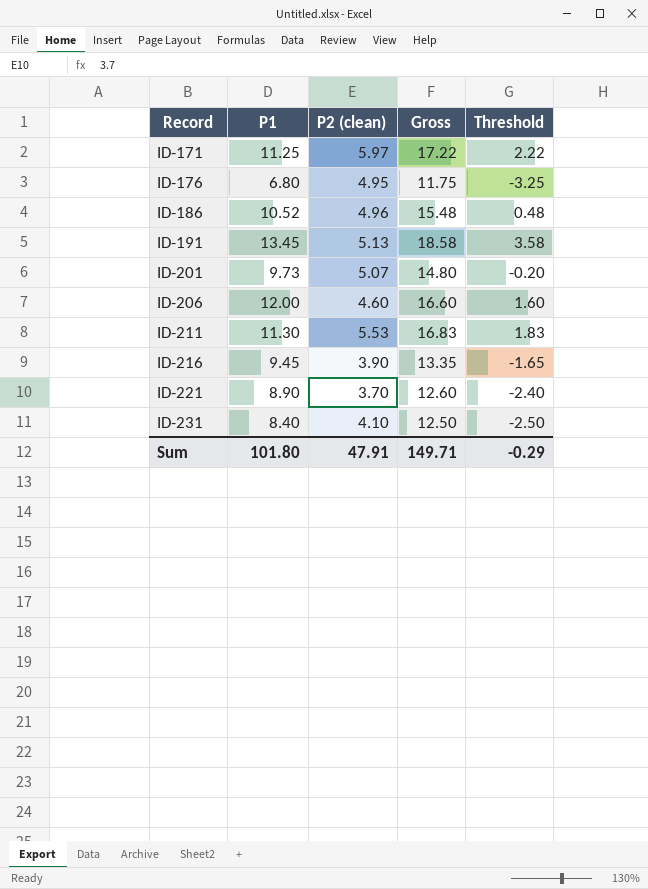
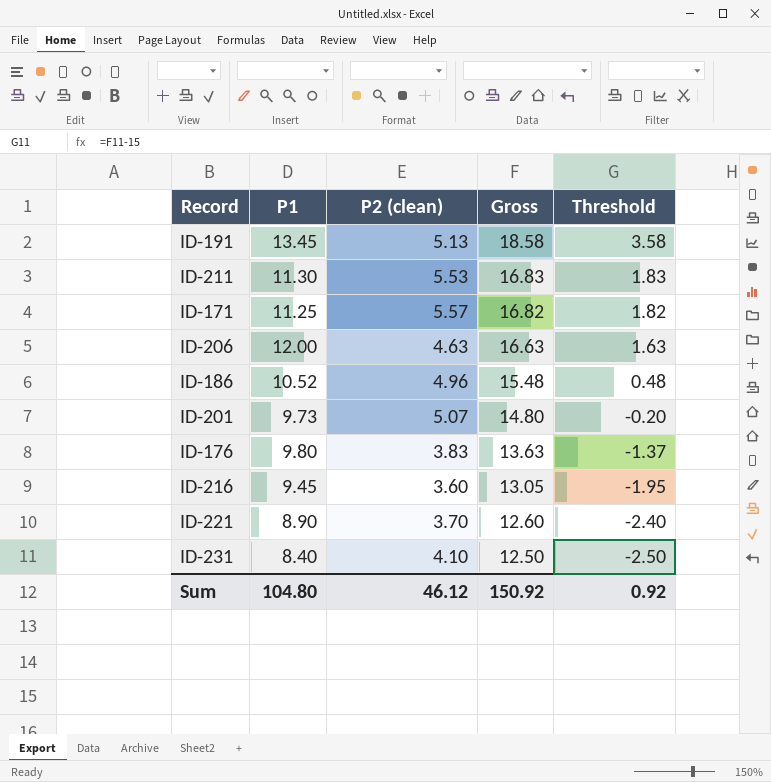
row order: Record ascending -> Gross descending
ID-171 | P2 (clean): 5.97 -> 5.57
ID-171 | Gross: 17.22 -> 16.82
ID-171 | Threshold: 2.22 -> 1.82
ID-206 | P2 (clean): 4.60 -> 4.63
ID-206 | Gross: 16.60 -> 16.63
ID-206 | Threshold: 1.60 -> 1.63
ID-176 | P1: 6.80 -> 9.80
ID-176 | P2 (clean): 4.95 -> 3.83
ID-176 | Gross: 11.75 -> 13.63
ID-176 | Threshold: -3.25 -> -1.37
ID-216 | P2 (clean): 3.90 -> 3.60
ID-216 | Gross: 13.35 -> 13.05
ID-216 | Threshold: -1.65 -> -1.95
Sum | P1: 101.80 -> 104.80
Sum | P2 (clean): 47.91 -> 46.12
Sum | Gross: 149.71 -> 150.92
Sum | Threshold: -0.29 -> 0.92

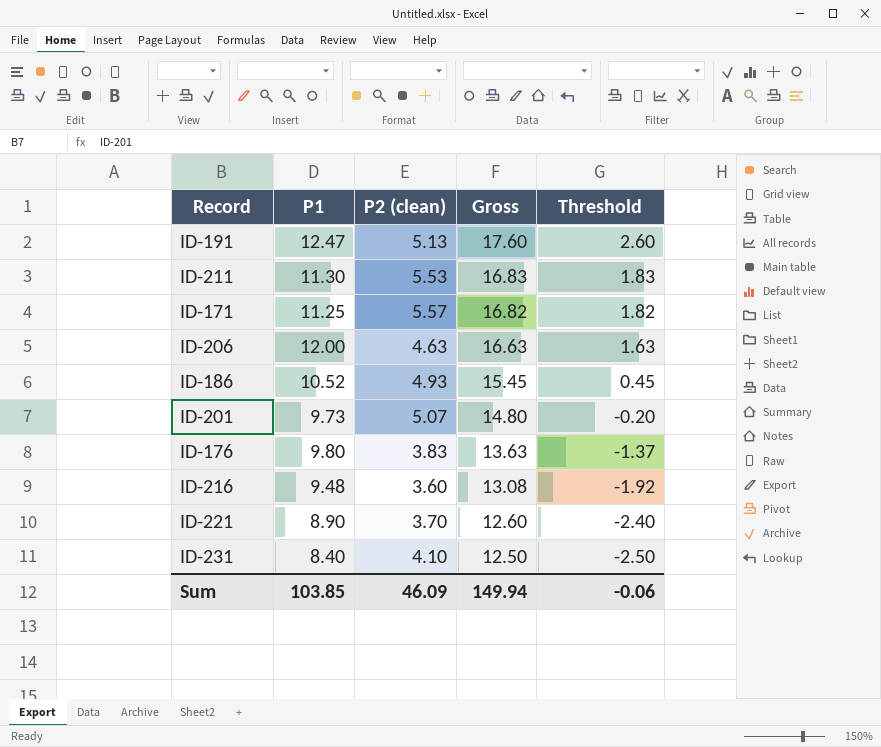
ID-191 | P1: 13.45 -> 12.47
ID-191 | Gross: 18.58 -> 17.60
ID-191 | Threshold: 3.58 -> 2.60
ID-186 | P2 (clean): 4.96 -> 4.93
ID-186 | Gross: 15.48 -> 15.45
ID-186 | Threshold: 0.48 -> 0.45
ID-216 | P1: 9.45 -> 9.48
ID-216 | Gross: 13.05 -> 13.08
ID-216 | Threshold: -1.95 -> -1.92
Sum | P1: 104.80 -> 103.85
Sum | P2 (clean): 46.12 -> 46.09
Sum | Gross: 150.92 -> 149.94
Sum | Threshold: 0.92 -> -0.06

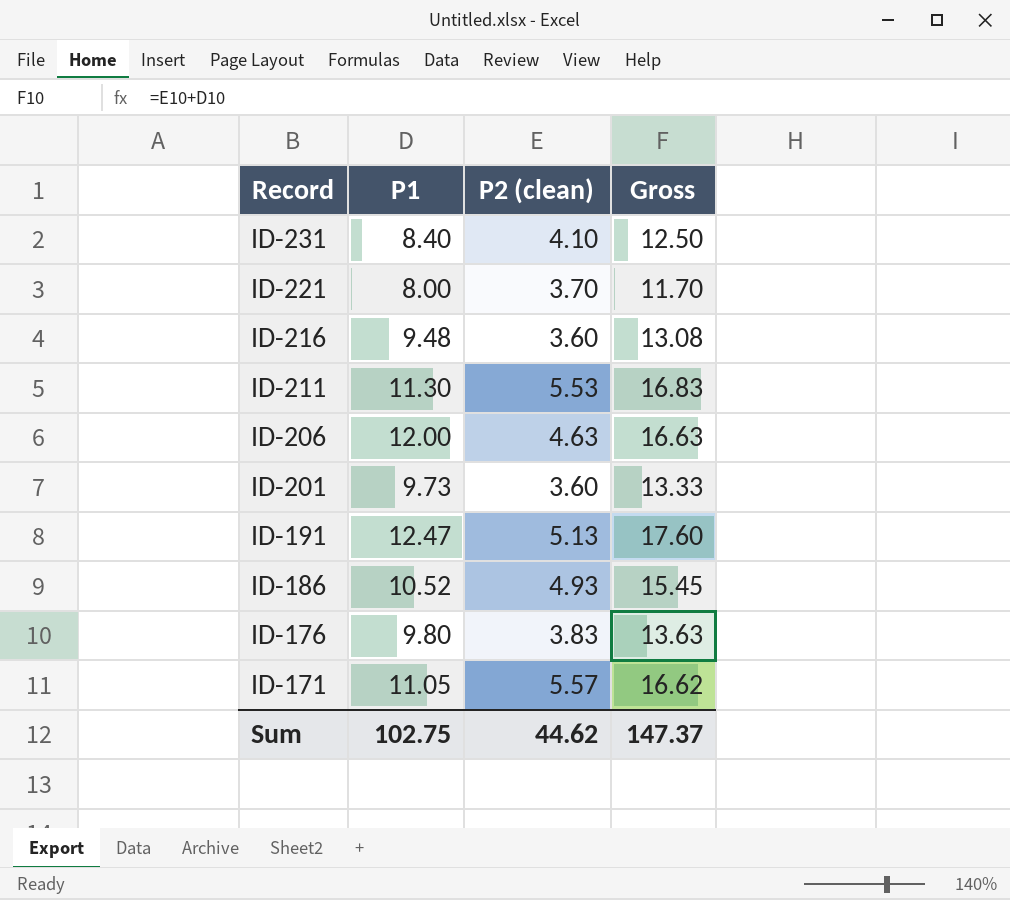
row order: Gross descending -> Record descending
column Threshold | formula: [Gross] - 15 -> none
ID-221 | P1: 8.90 -> 8.00
ID-221 | Gross: 12.60 -> 11.70
ID-201 | P2 (clean): 5.07 -> 3.60
ID-201 | Gross: 14.80 -> 13.33
ID-171 | P1: 11.25 -> 11.05
ID-171 | Gross: 16.82 -> 16.62
Sum | P1: 103.85 -> 102.75
Sum | P2 (clean): 46.09 -> 44.62
Sum | Gross: 149.94 -> 147.37

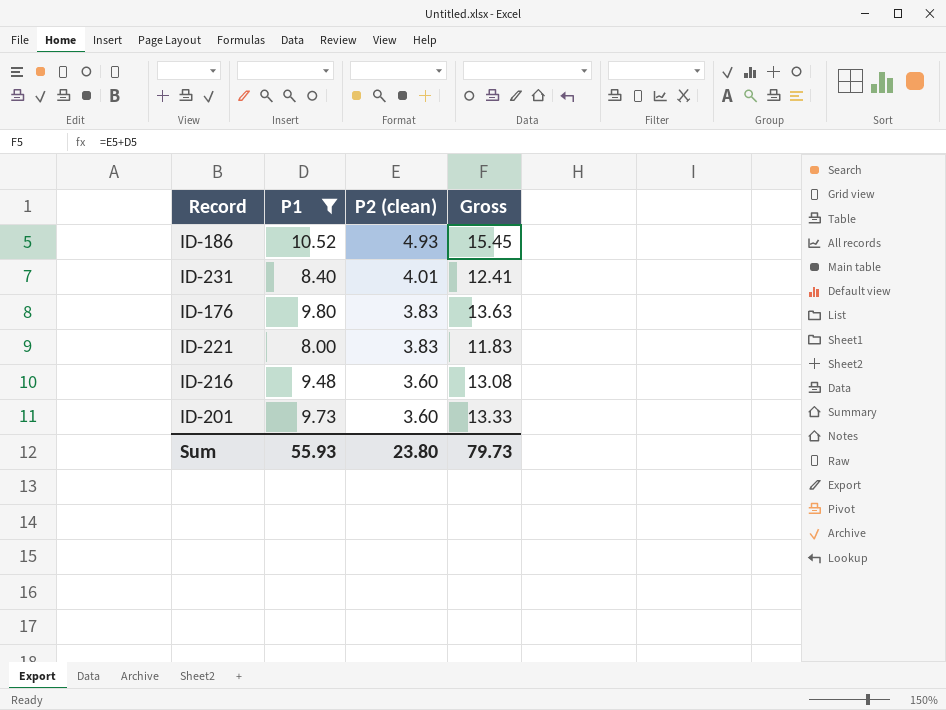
filter: none -> P1 <= 10.52
row order: Record descending -> P2 (clean) descending
ID-231 | P2 (clean): 4.10 -> 4.01
ID-231 | Gross: 12.50 -> 12.41
ID-221 | P2 (clean): 3.70 -> 3.83
ID-221 | Gross: 11.70 -> 11.83
Sum | P1: 102.75 -> 55.93
Sum | P2 (clean): 44.62 -> 23.80
Sum | Gross: 147.37 -> 79.73

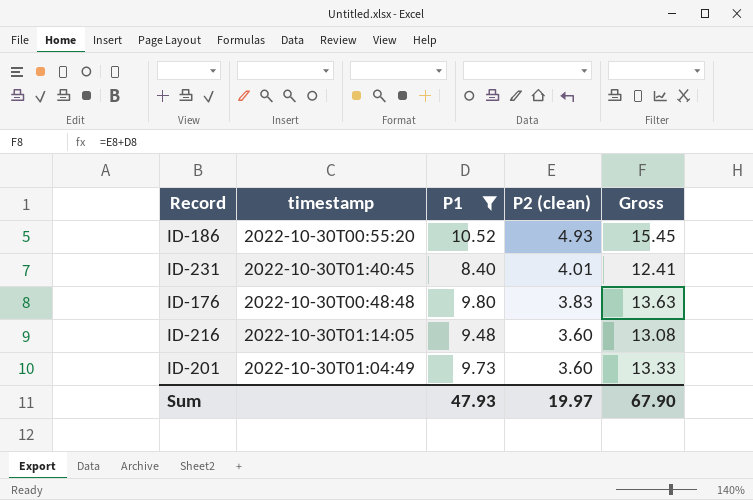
column timestamp | position: none -> 2
row ID-221: 8.00 | 3.83 | 11.83 -> none
Sum | P1: 55.93 -> 47.93
Sum | P2 (clean): 23.80 -> 19.97
Sum | Gross: 79.73 -> 67.90

